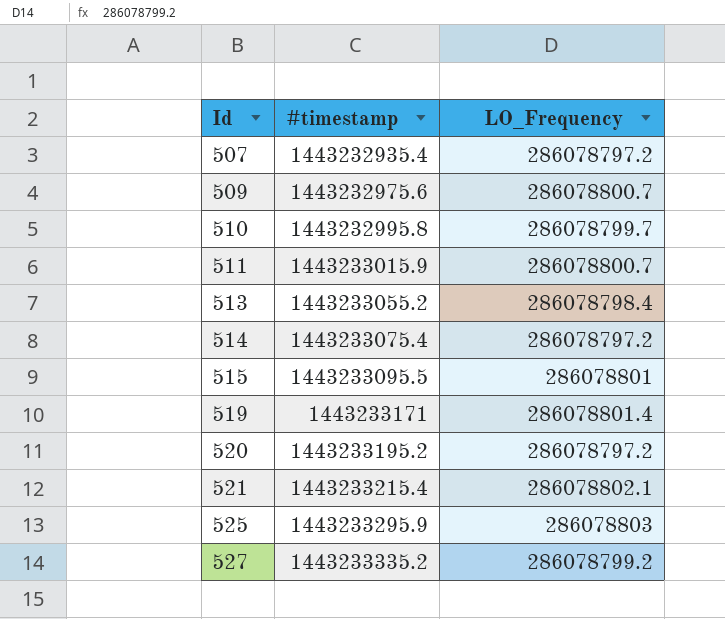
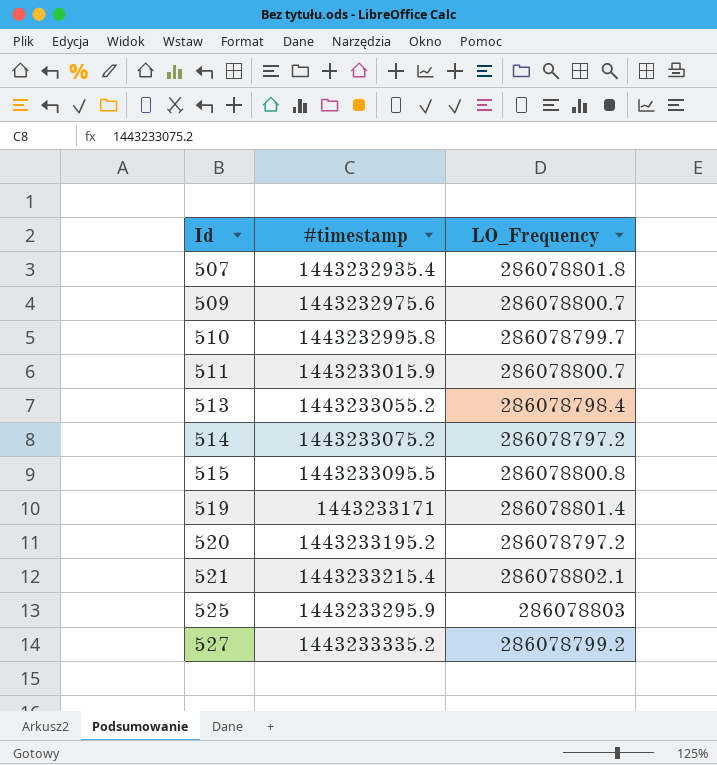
507 | LO_Frequency: 286078797.2 -> 286078801.8
514 | #timestamp: 1443233075.4 -> 1443233075.2
515 | LO_Frequency: 286078801 -> 286078800.8

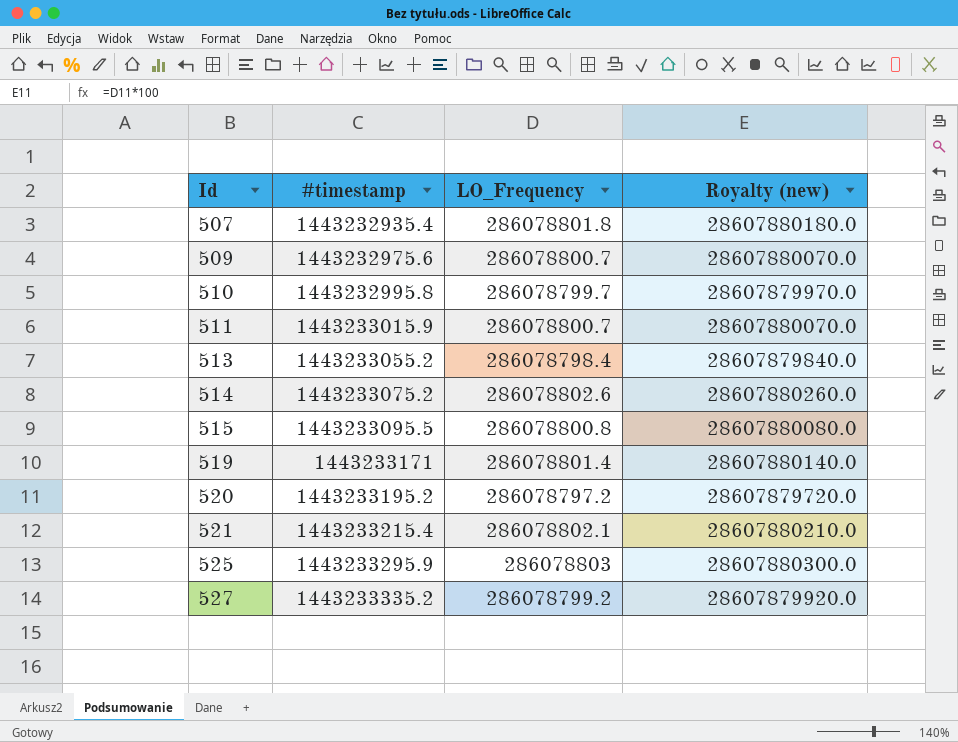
column Royalty (new) | formula: none -> [LO_Frequency] * 100
514 | LO_Frequency: 286078797.2 -> 286078802.6

